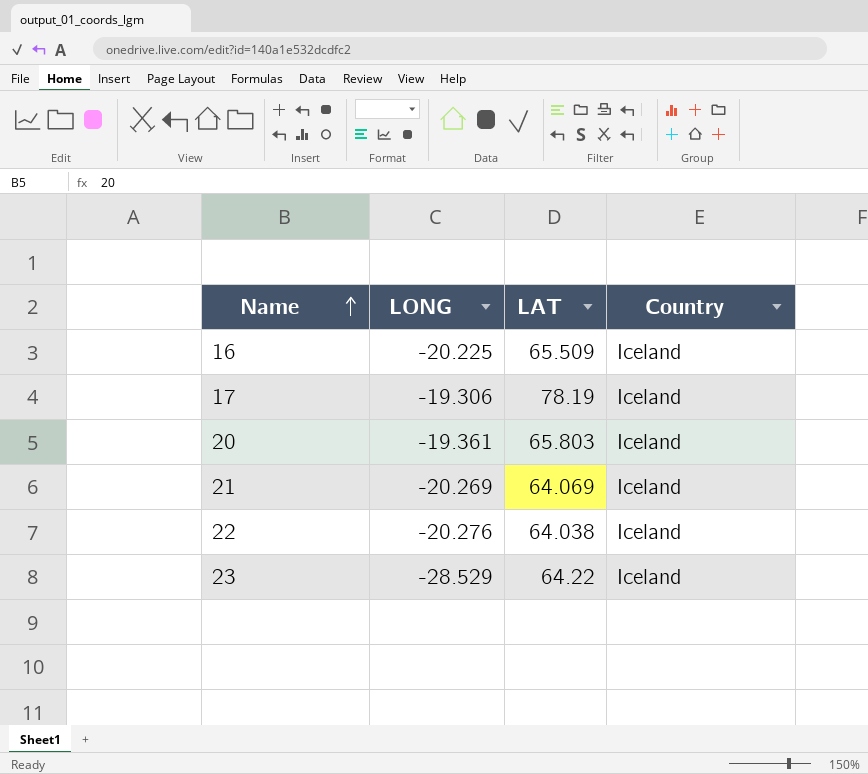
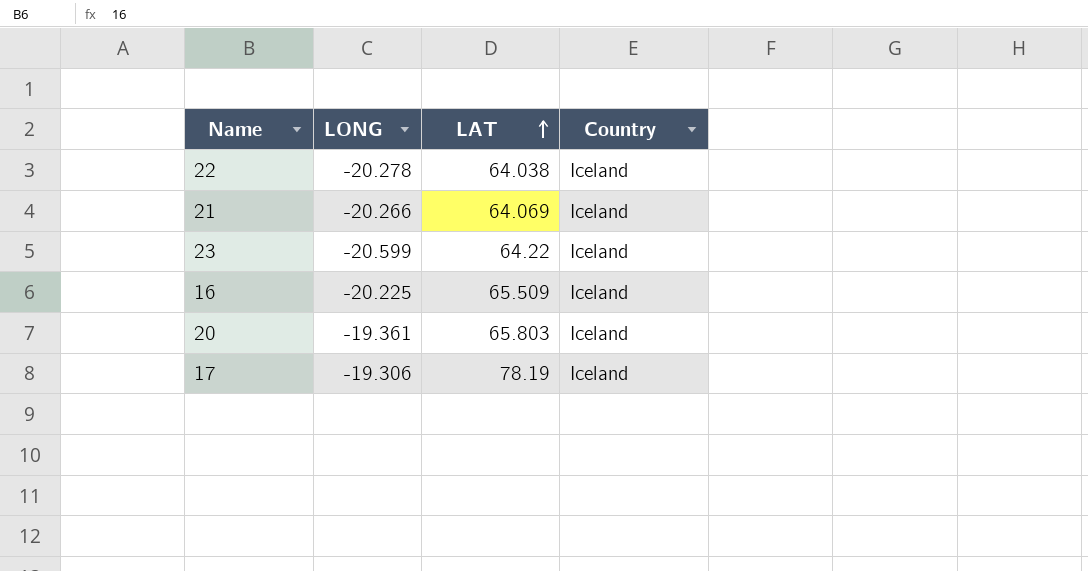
row order: Name ascending -> LAT ascending
22 | LONG: -20.276 -> -20.278
21 | LONG: -20.269 -> -20.266
23 | LONG: -28.529 -> -20.599

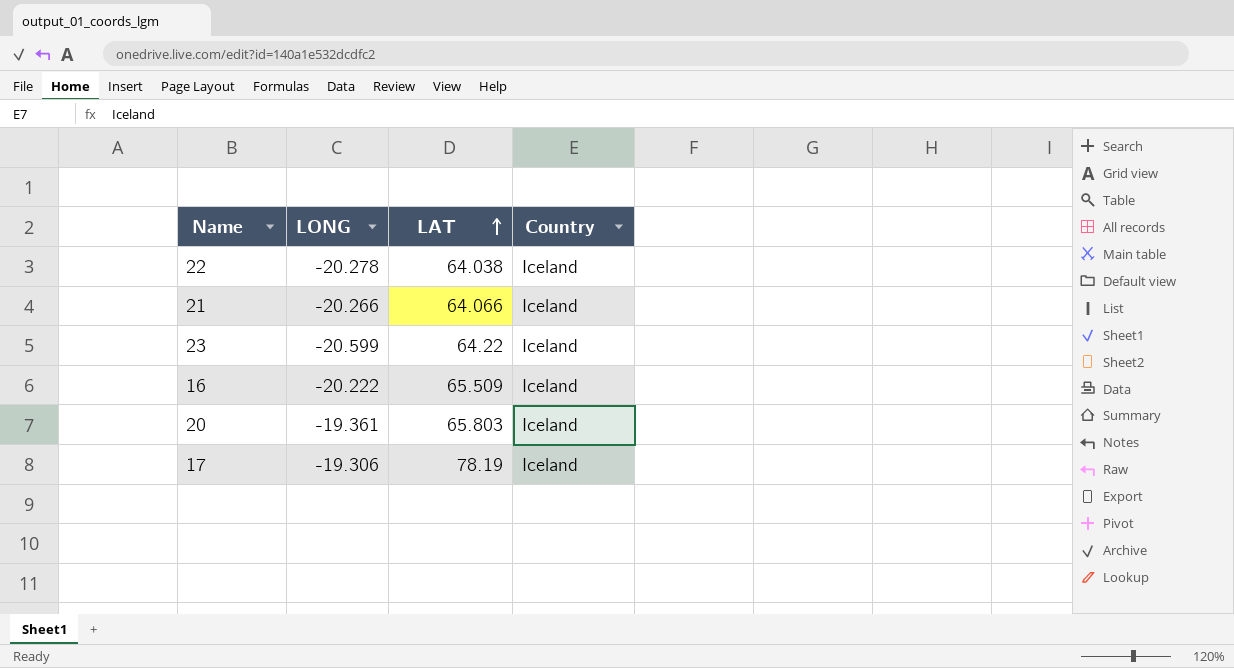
21 | LAT: 64.069 -> 64.066
16 | LONG: -20.225 -> -20.222

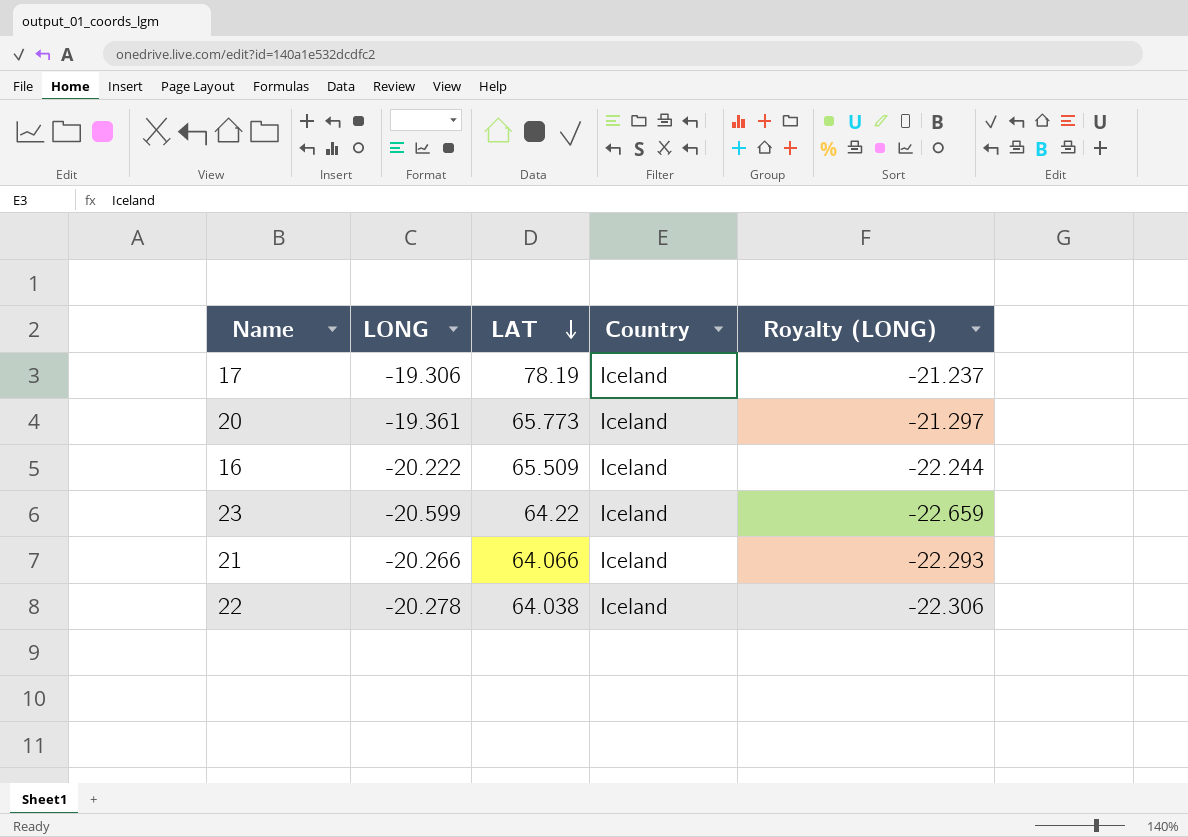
row order: LAT ascending -> LAT descending
column Royalty (LONG) | formula: none -> [LONG] * 1.1
20 | LAT: 65.803 -> 65.773

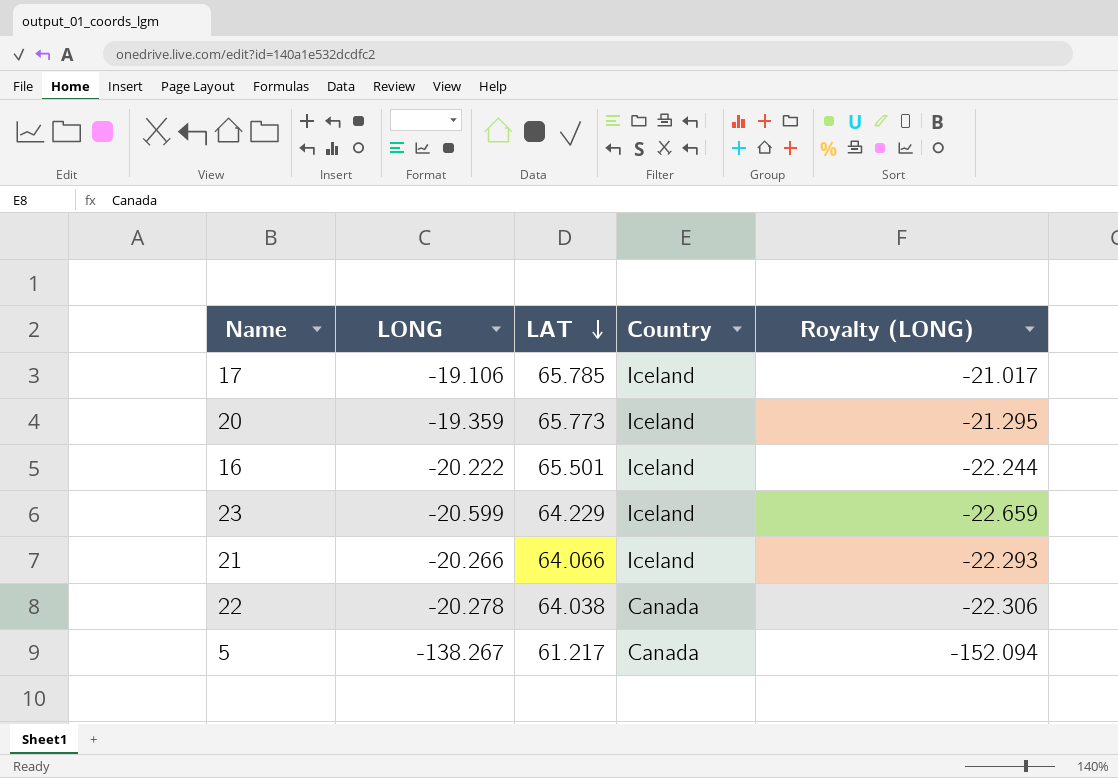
17 | LONG: -19.306 -> -19.106
17 | LAT: 78.19 -> 65.785
17 | Royalty (LONG): -21.237 -> -21.017
20 | LONG: -19.361 -> -19.359
20 | Royalty (LONG): -21.297 -> -21.295
16 | LAT: 65.509 -> 65.501
23 | LAT: 64.22 -> 64.229
22 | Country: Iceland -> Canada
row 5: none -> -138.267 | 61.217 | Canada | -152.094

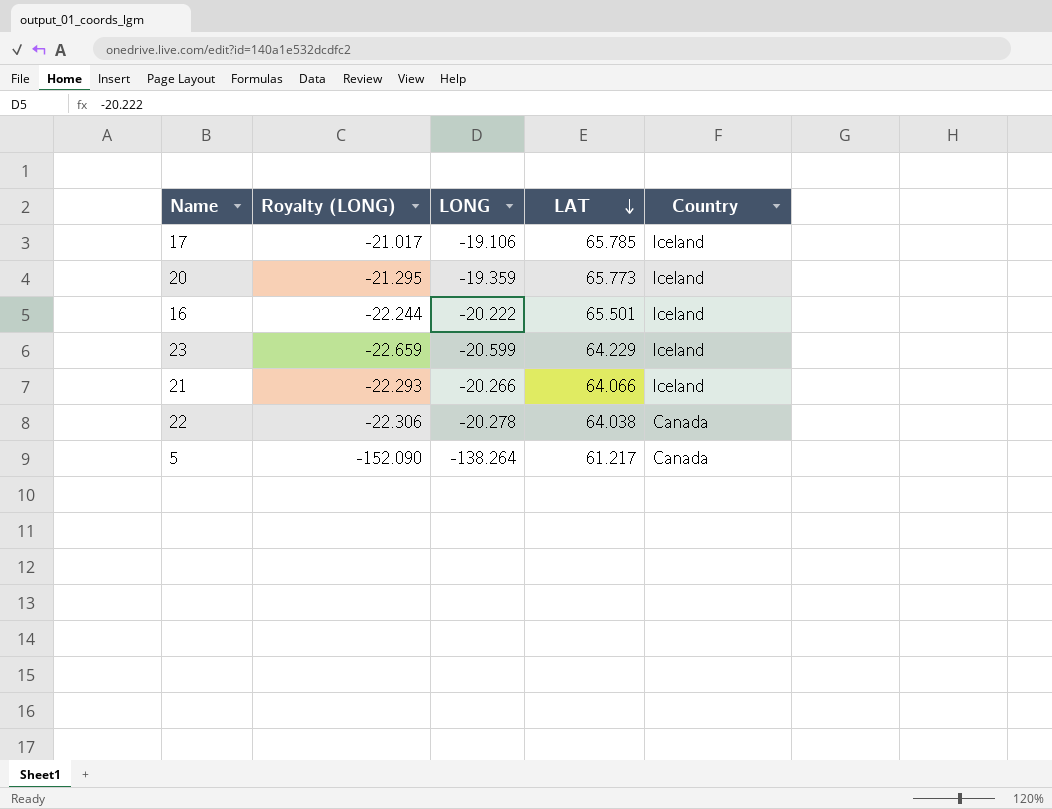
column Royalty (LONG) | position: 5 -> 2
5 | Royalty (LONG): -152.094 -> -152.090
5 | LONG: -138.267 -> -138.264

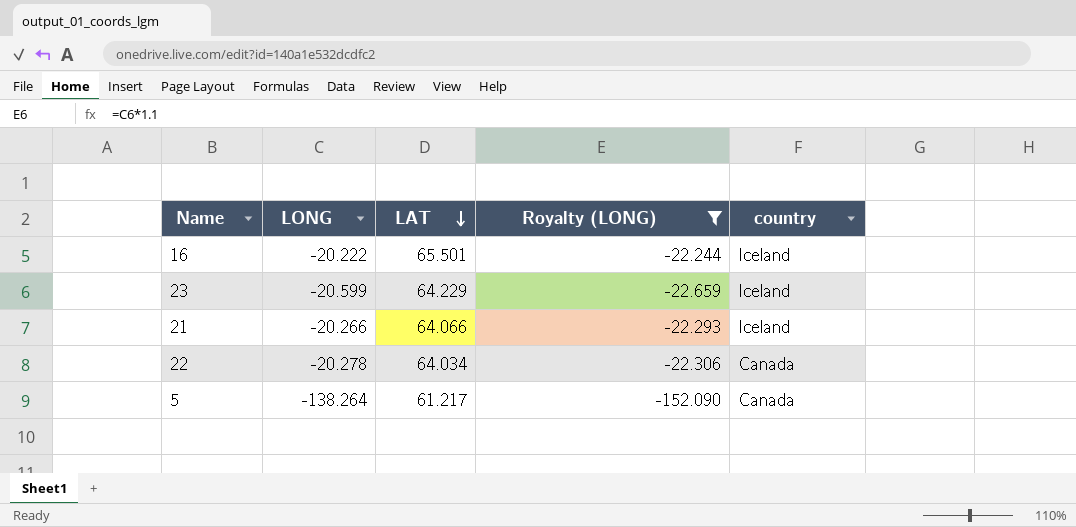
filter: none -> Royalty (LONG) <= -22.244
column Royalty (LONG) | position: 2 -> 4
column name: Country -> country
22 | LAT: 64.038 -> 64.034

